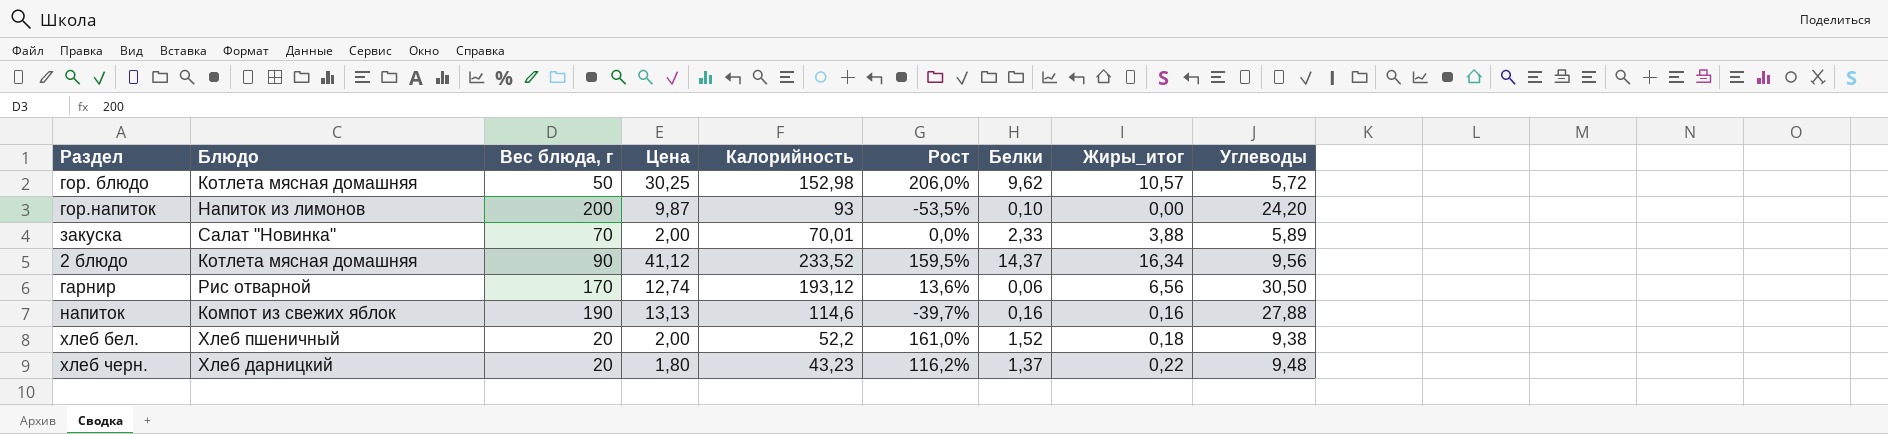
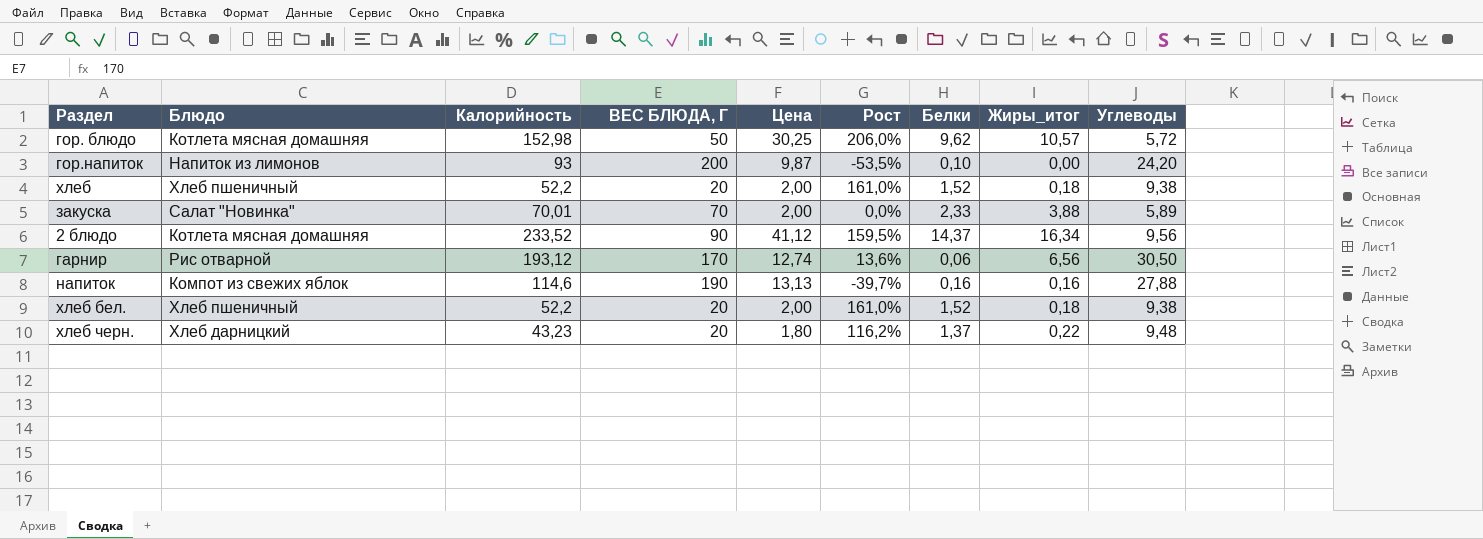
column Калорийность | position: 5 -> 3
column name: Вес блюда, г -> ВЕС БЛЮДА, Г
row хлеб: none -> Хлеб пшеничный | 52,2 | 20 | 2,00 | 161,0% | 1,52 | 0,18 | 9,38

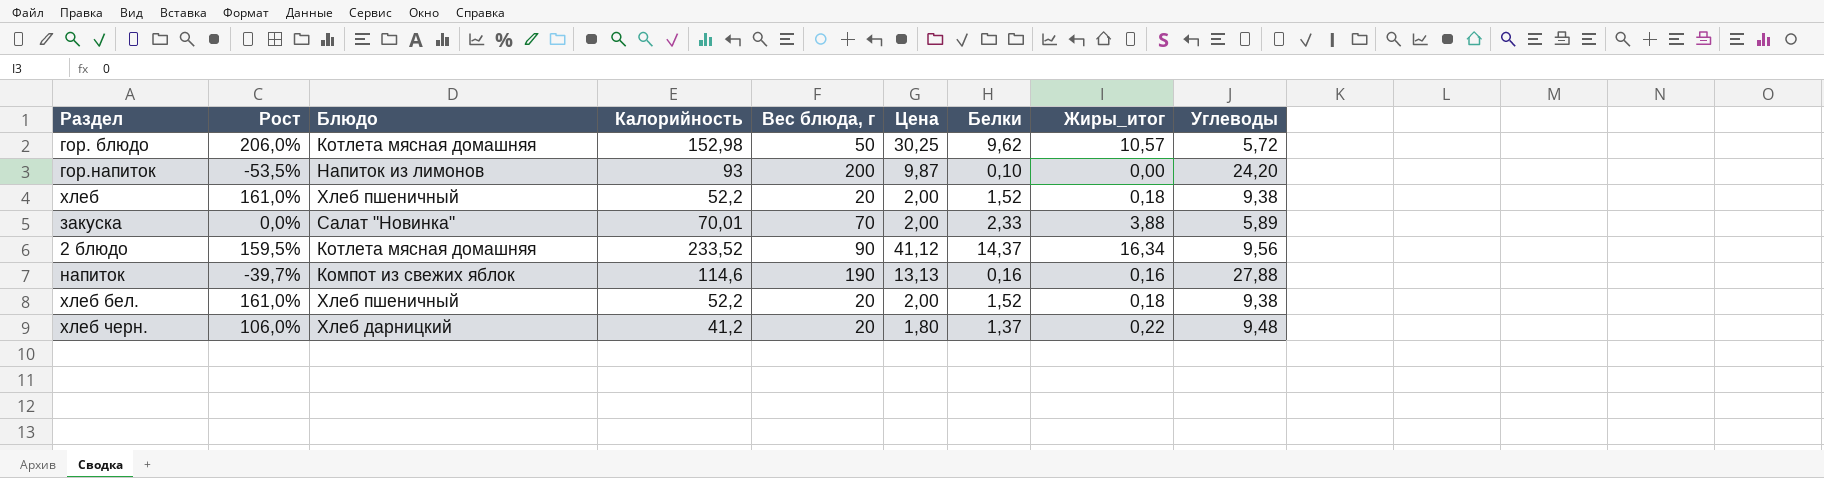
column Рост | position: 6 -> 2
column name: ВЕС БЛЮДА, Г -> Вес блюда, г
row гарнир: Рис отварной | 193,12 | 170 | 12,74 | 13,6% | 0,06 | 6,56 | 30,50 -> none
хлеб черн. | Рост: 116,2% -> 106,0%
хлеб черн. | Калорийность: 43,23 -> 41,2

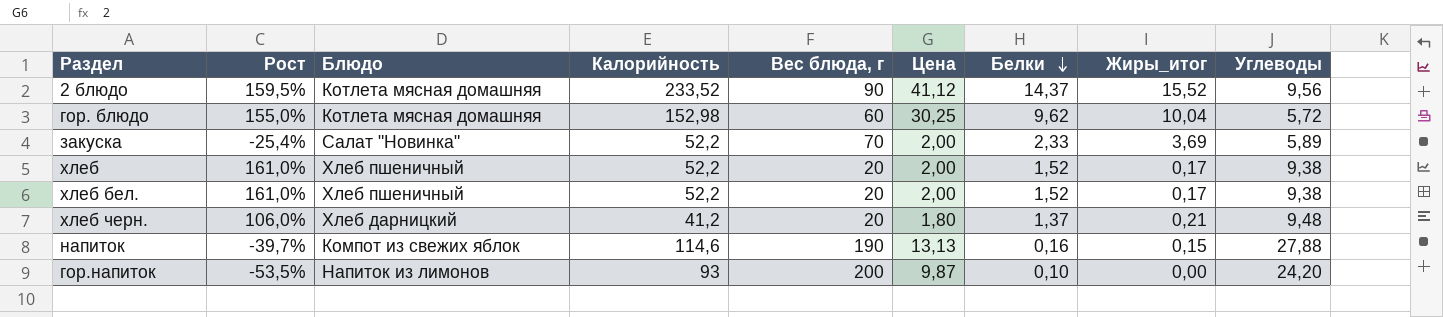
row order: none -> Белки descending
2 блюдо | Жиры_итог: 16,34 -> 15,52
гор. блюдо | Рост: 206,0% -> 155,0%
гор. блюдо | Вес блюда, г: 50 -> 60
гор. блюдо | Жиры_итог: 10,57 -> 10,04
закуска | Рост: 0,0% -> -25,4%
закуска | Калорийность: 70,01 -> 52,2
закуска | Жиры_итог: 3,88 -> 3,69
хлеб | Жиры_итог: 0,18 -> 0,17
хлеб бел. | Жиры_итог: 0,18 -> 0,17
хлеб черн. | Жиры_итог: 0,22 -> 0,21
напиток | Жиры_итог: 0,16 -> 0,15

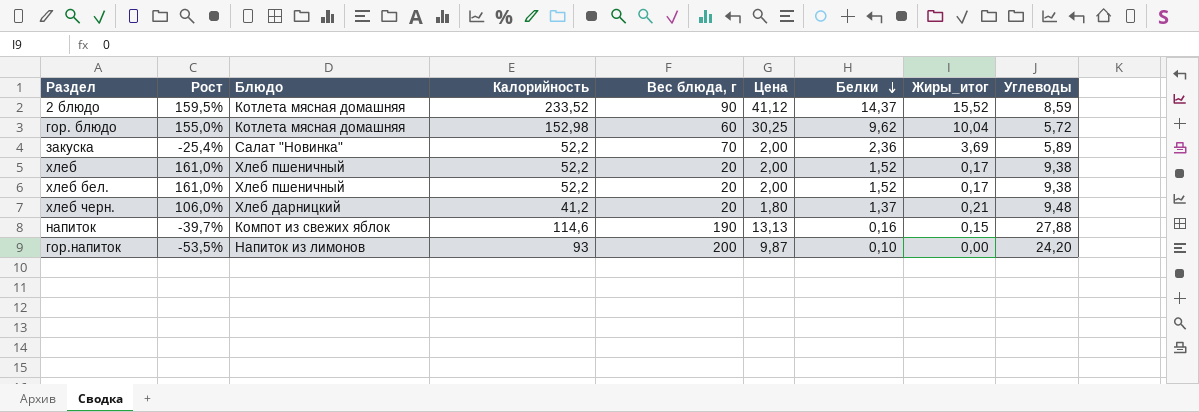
2 блюдо | Углеводы: 9,56 -> 8,59
закуска | Белки: 2,33 -> 2,36

